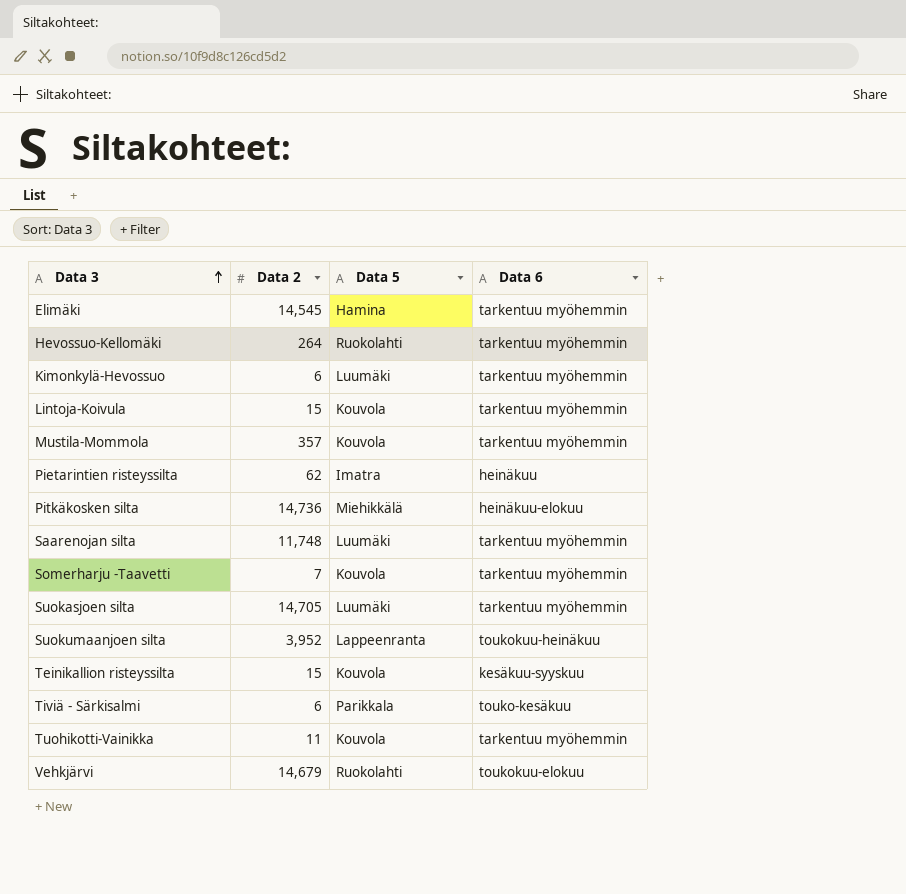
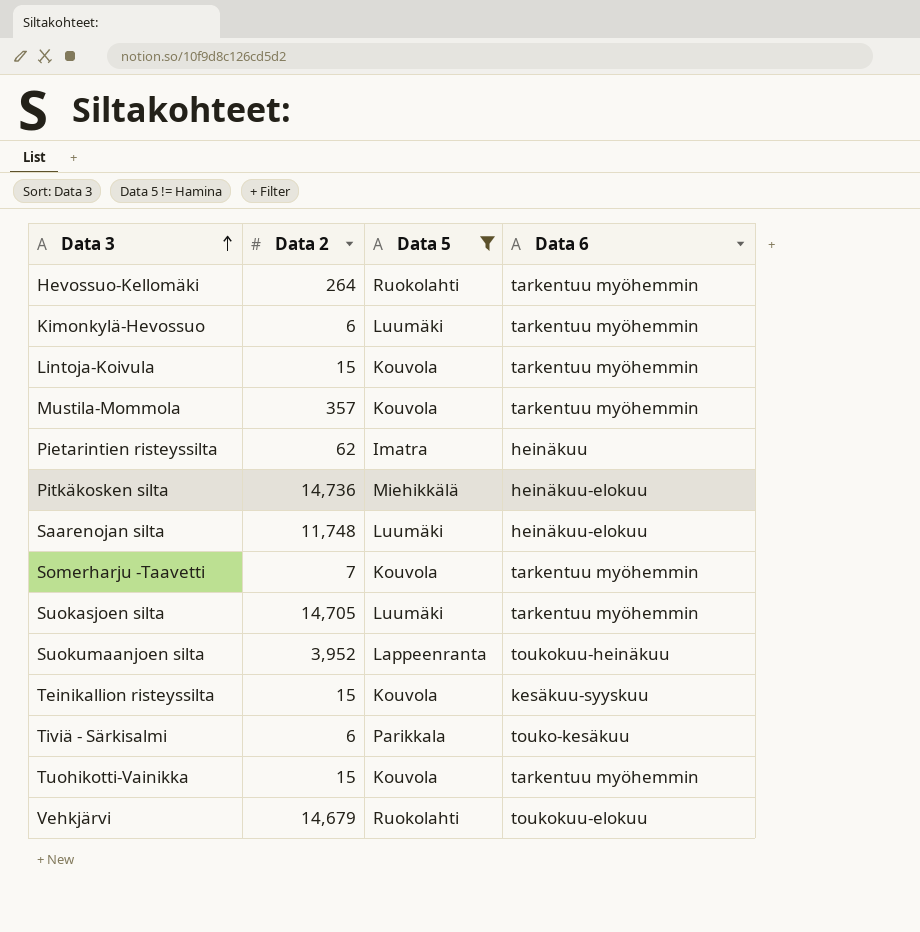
filter: none -> Data 5 != Hamina
Saarenojan silta | Data 6: tarkentuu myöhemmin -> heinäkuu-elokuu
Tuohikotti-Vainikka | Data 2: 11 -> 15

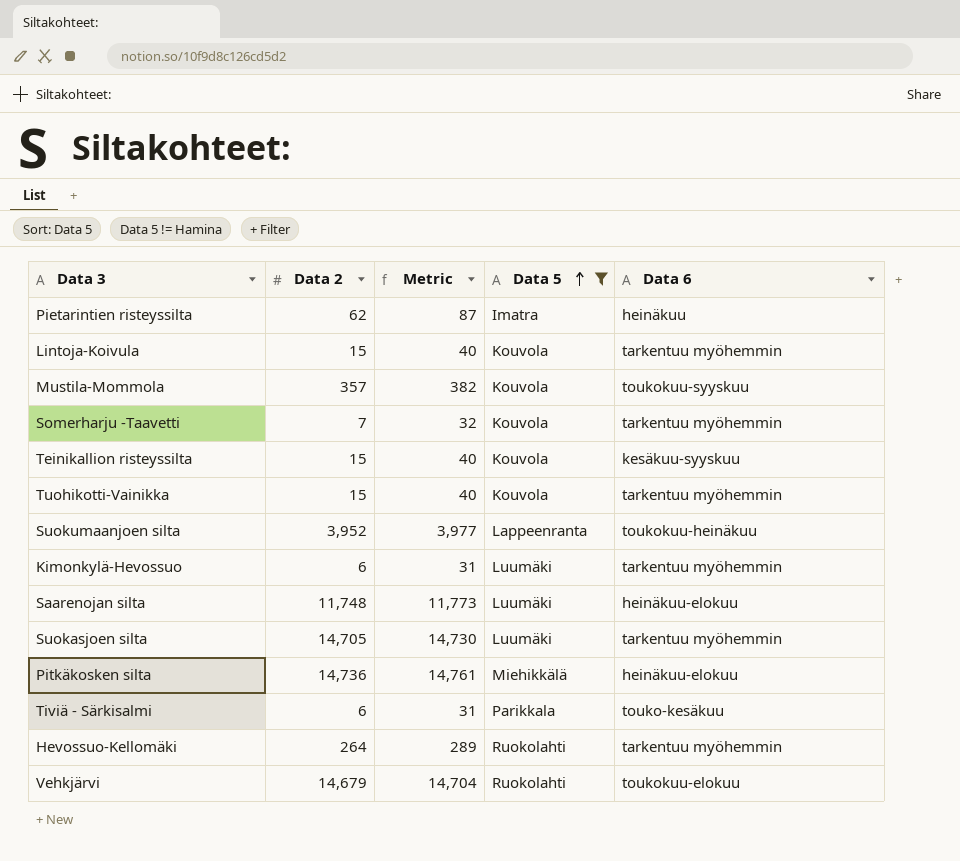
row order: Data 3 ascending -> Data 5 ascending
column Metric | formula: none -> [Data 2] + 25
Mustila-Mommola | Data 6: tarkentuu myöhemmin -> toukokuu-syyskuu

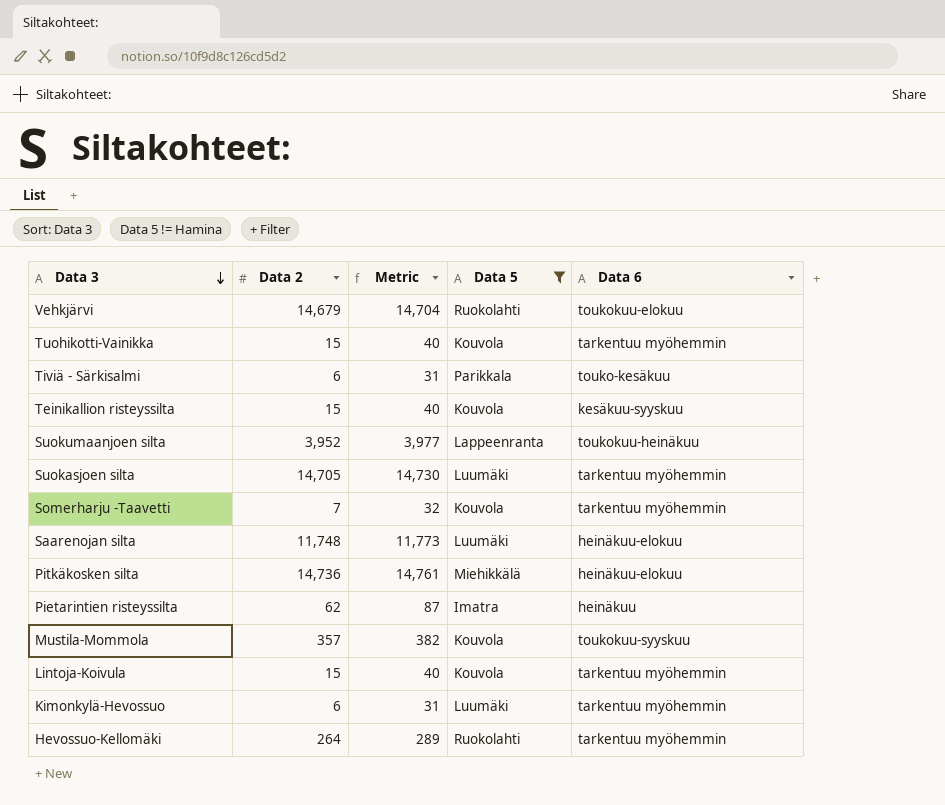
row order: Data 5 ascending -> Data 3 descending

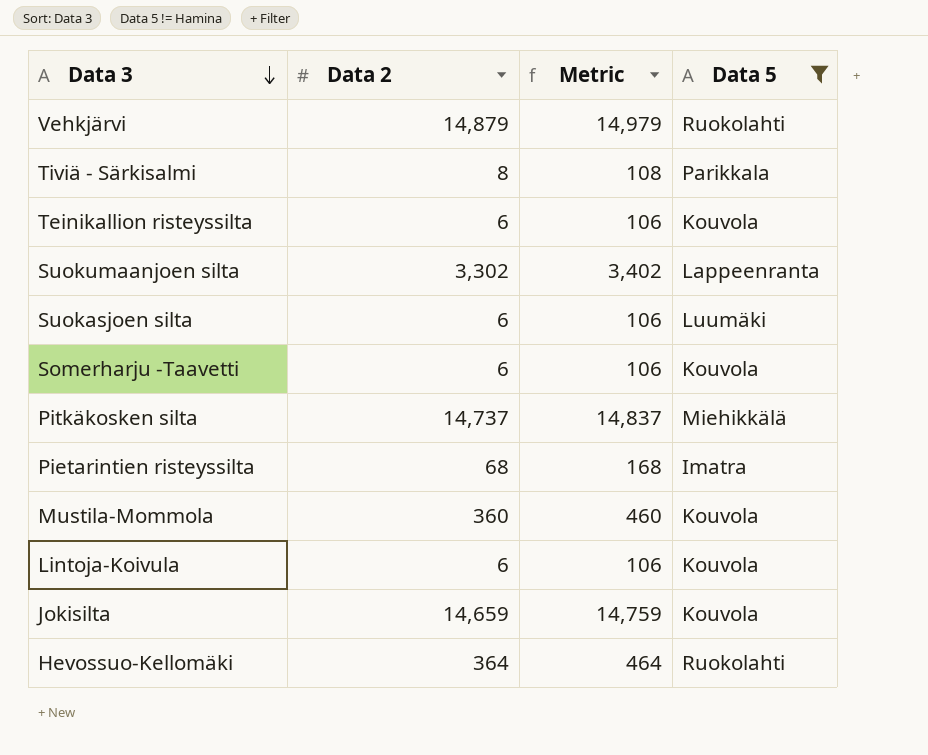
column Data 6 | position: 5 -> none
column Metric | formula: [Data 2] + 25 -> [Data 2] + 100
row Tuohikotti-Vainikka: 15 | 40 | Kouvola | tarkentuu myöhemmin -> none
row Saarenojan silta: 11,748 | 11,773 | Luumäki | heinäkuu-elokuu -> none
row Kimonkylä-Hevossuo: 6 | 31 | Luumäki | tarkentuu myöhemmin -> none
Vehkjärvi | Data 2: 14,679 -> 14,879
Tiviä - Särkisalmi | Data 2: 6 -> 8
Teinikallion risteyssilta | Data 2: 15 -> 6
Suokumaanjoen silta | Data 2: 3,952 -> 3,302
Suokasjoen silta | Data 2: 14,705 -> 6
Somerharju -Taavetti | Data 2: 7 -> 6
Pitkäkosken silta | Data 2: 14,736 -> 14,737
Pietarintien risteyssilta | Data 2: 62 -> 68
Mustila-Mommola | Data 2: 357 -> 360
Lintoja-Koivula | Data 2: 15 -> 6
row Jokisilta: none -> 14,659 | 14,759 | Kouvola
Hevossuo-Kellomäki | Data 2: 264 -> 364

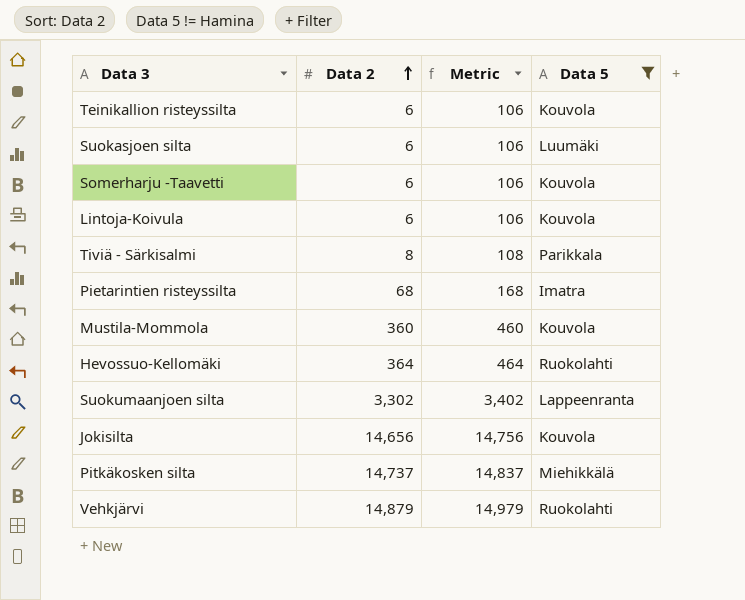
row order: Data 3 descending -> Data 2 ascending
Jokisilta | Data 2: 14,659 -> 14,656
Jokisilta | Metric: 14,759 -> 14,756

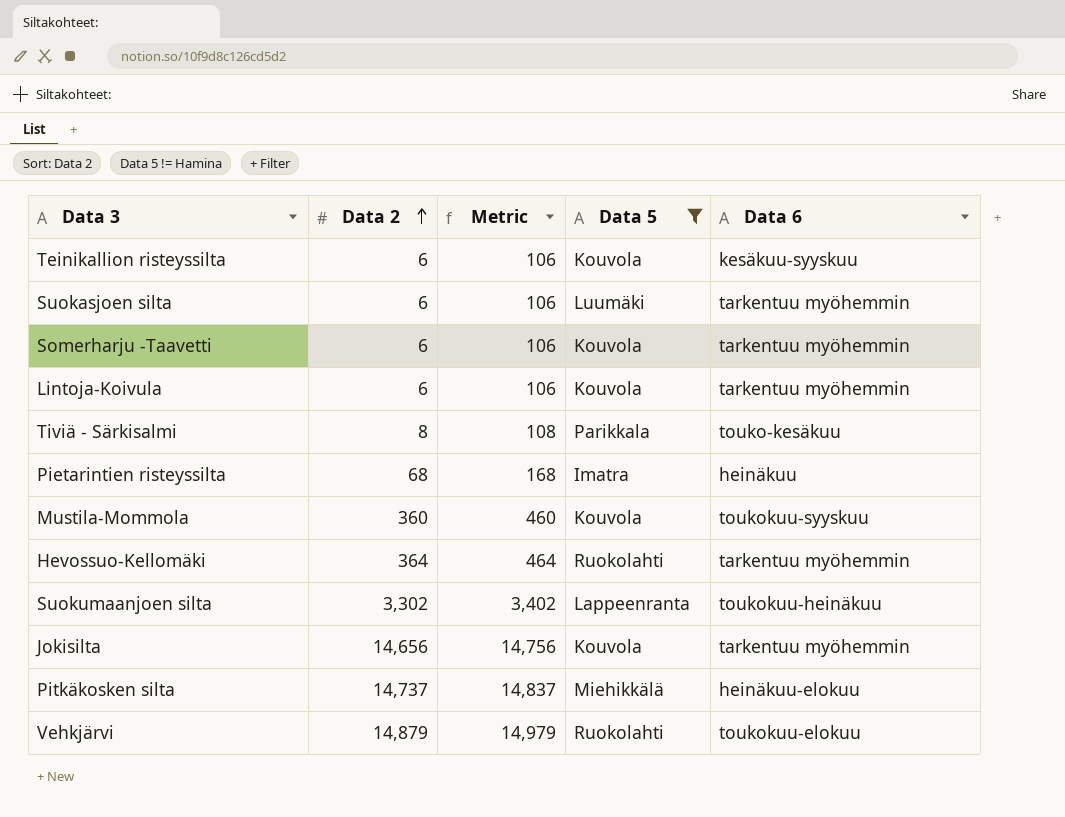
column Data 6 | position: none -> 5

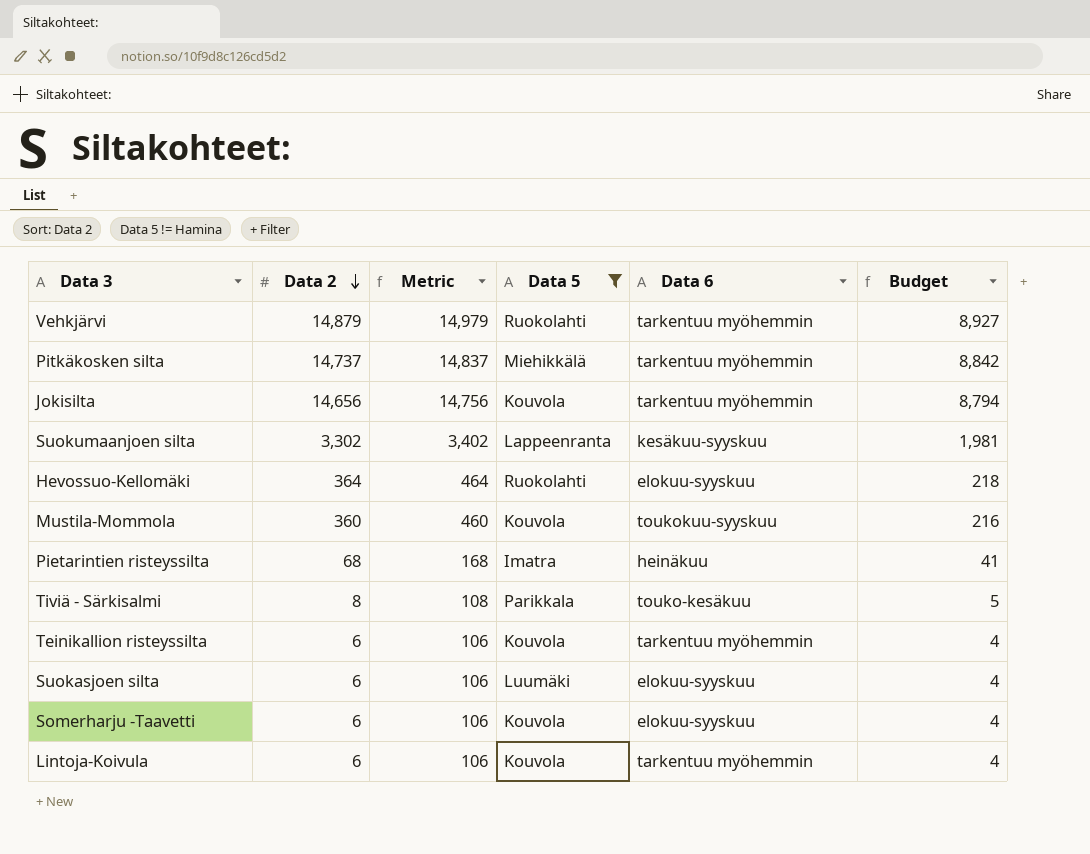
row order: Data 2 ascending -> Data 2 descending
column Budget | formula: none -> [Data 2] * 0.6
Vehkjärvi | Data 6: toukokuu-elokuu -> tarkentuu myöhemmin
Pitkäkosken silta | Data 6: heinäkuu-elokuu -> tarkentuu myöhemmin
Suokumaanjoen silta | Data 6: toukokuu-heinäkuu -> kesäkuu-syyskuu
Hevossuo-Kellomäki | Data 6: tarkentuu myöhemmin -> elokuu-syyskuu
Teinikallion risteyssilta | Data 6: kesäkuu-syyskuu -> tarkentuu myöhemmin
Suokasjoen silta | Data 6: tarkentuu myöhemmin -> elokuu-syyskuu
Somerharju -Taavetti | Data 6: tarkentuu myöhemmin -> elokuu-syyskuu

